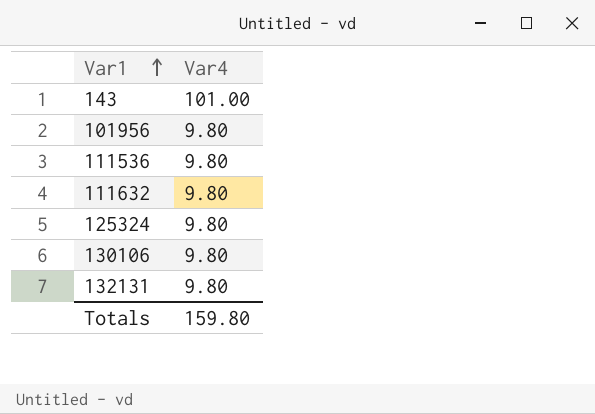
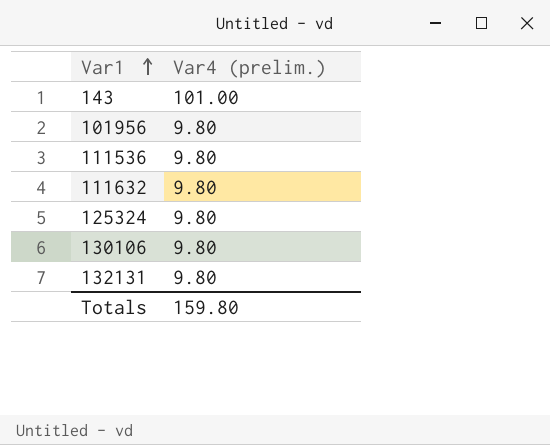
column name: Var4 -> Var4 (prelim.)

